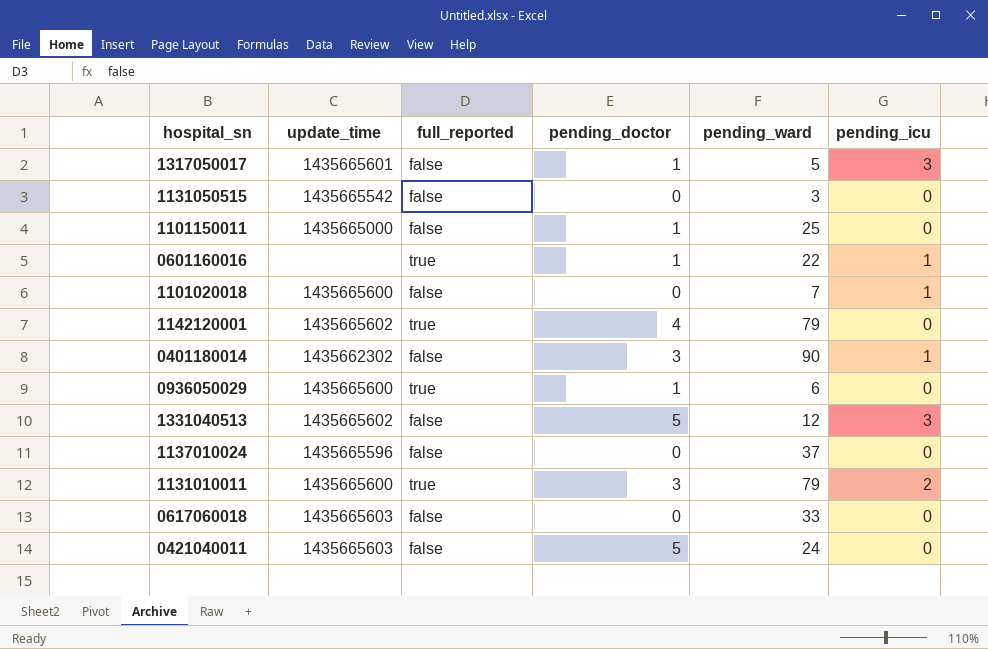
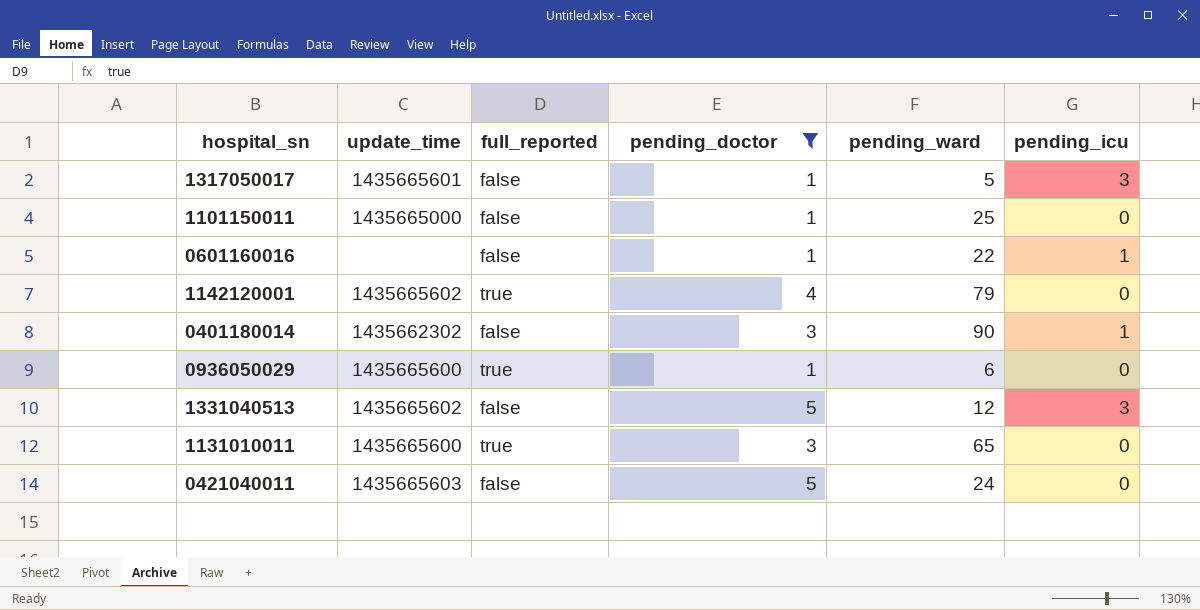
filter: none -> pending_doctor != 0
0601160016 | full_reported: true -> false
1131010011 | pending_ward: 79 -> 65
1131010011 | pending_icu: 2 -> 0

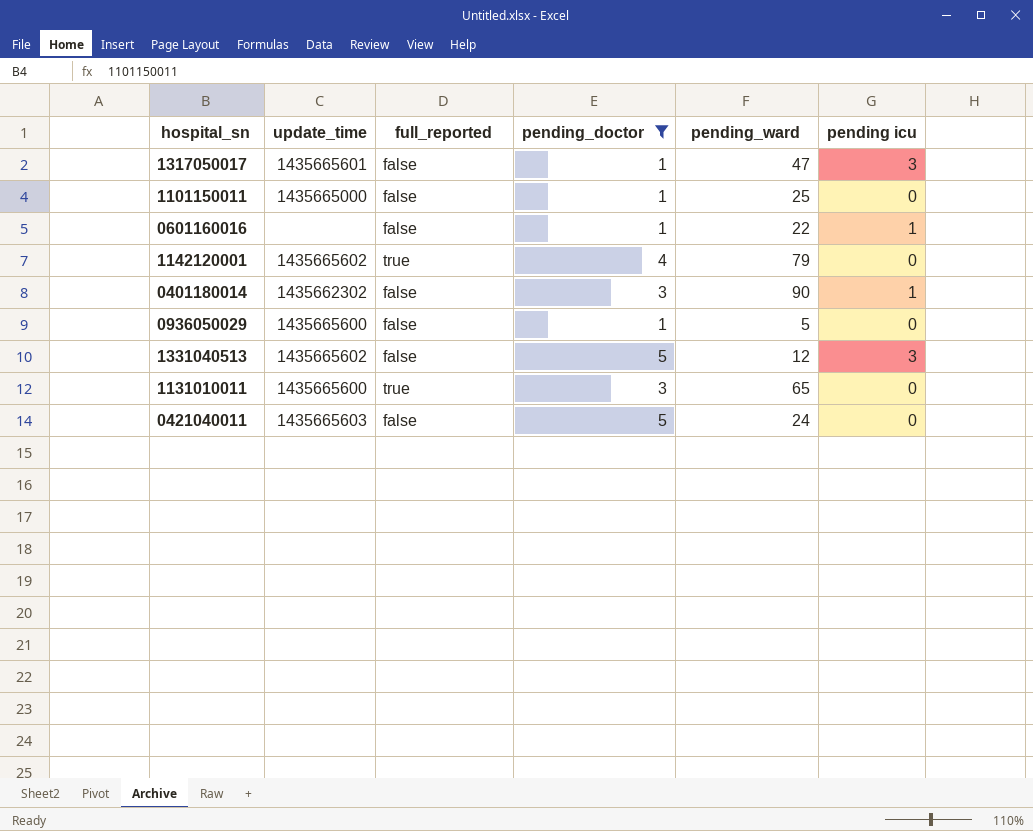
column name: pending_icu -> pending icu
1317050017 | pending_ward: 5 -> 47
0936050029 | full_reported: true -> false
0936050029 | pending_ward: 6 -> 5

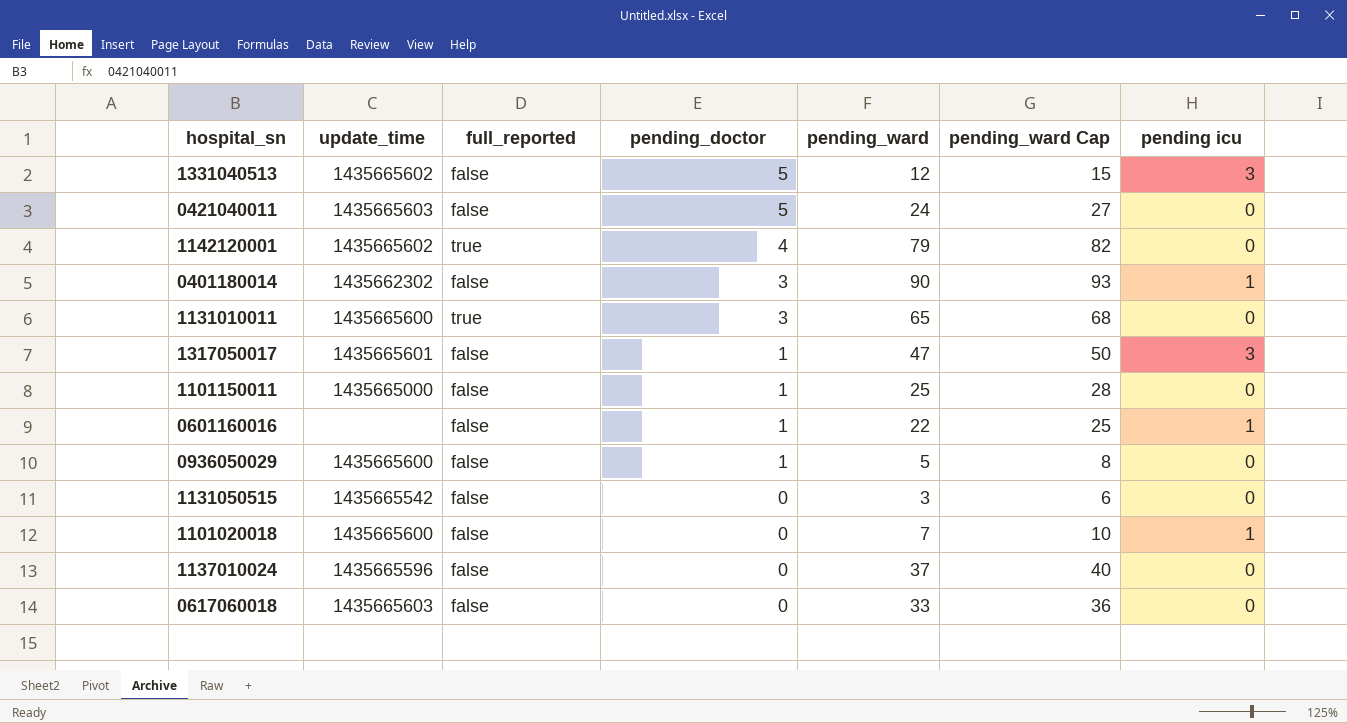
filter: pending_doctor != 0 -> none
row order: none -> pending_doctor descending
column pending_ward Cap | formula: none -> [pending_ward] + 3

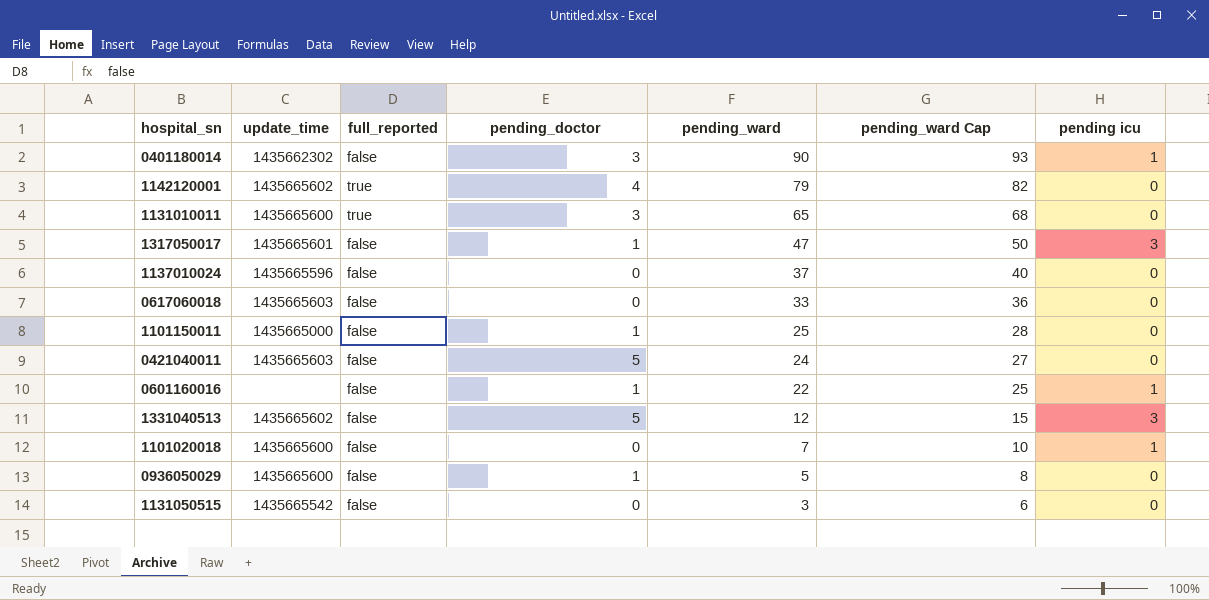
row order: pending_doctor descending -> pending_ward descending

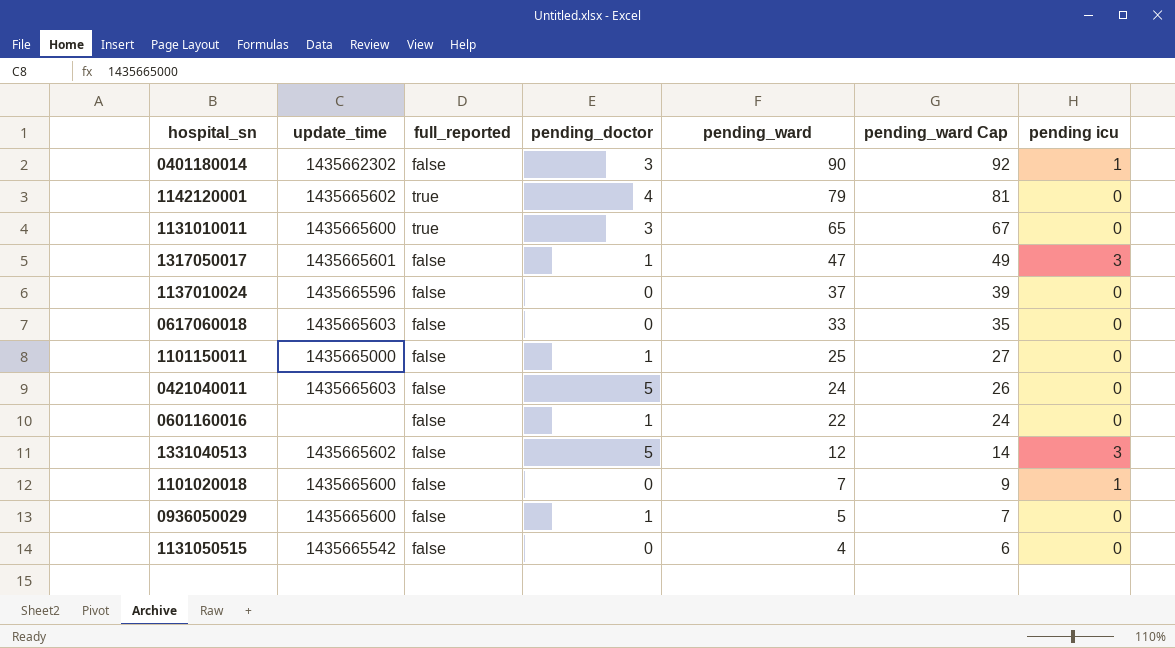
column pending_ward Cap | formula: [pending_ward] + 3 -> [pending_ward] + 2
0601160016 | pending icu: 1 -> 0
1131050515 | pending_ward: 3 -> 4

